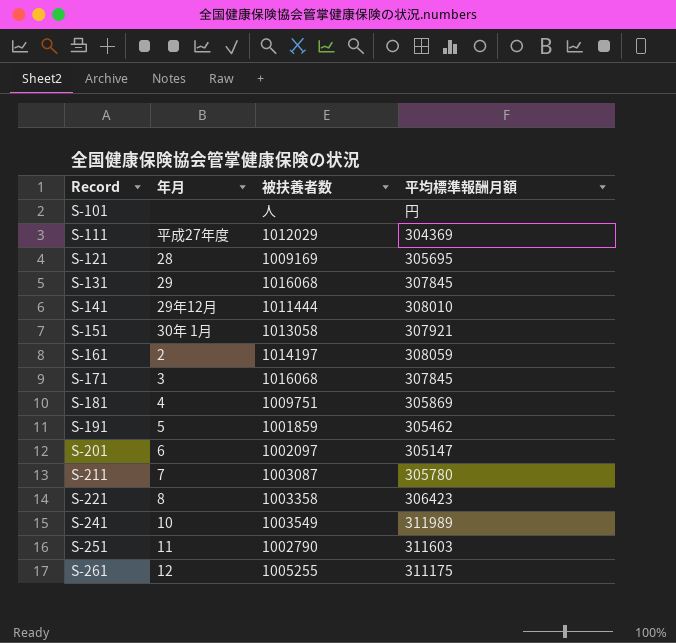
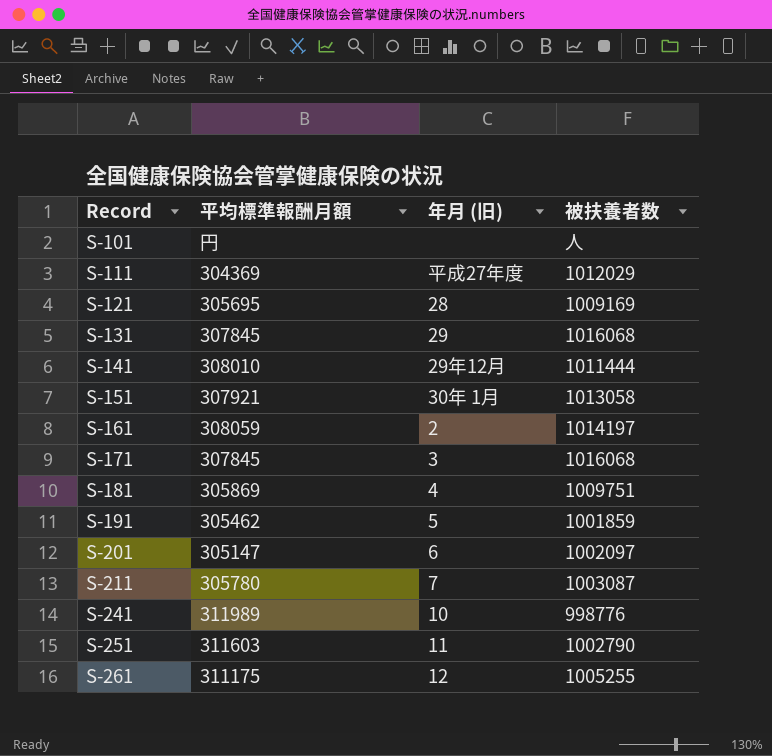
column 平均標準報酬月額 | position: 4 -> 2
column name: 年月 -> 年月 (旧)
row S-221: 8 | 1003358 | 306423 -> none
S-241 | 被扶養者数: 1003549 -> 998776

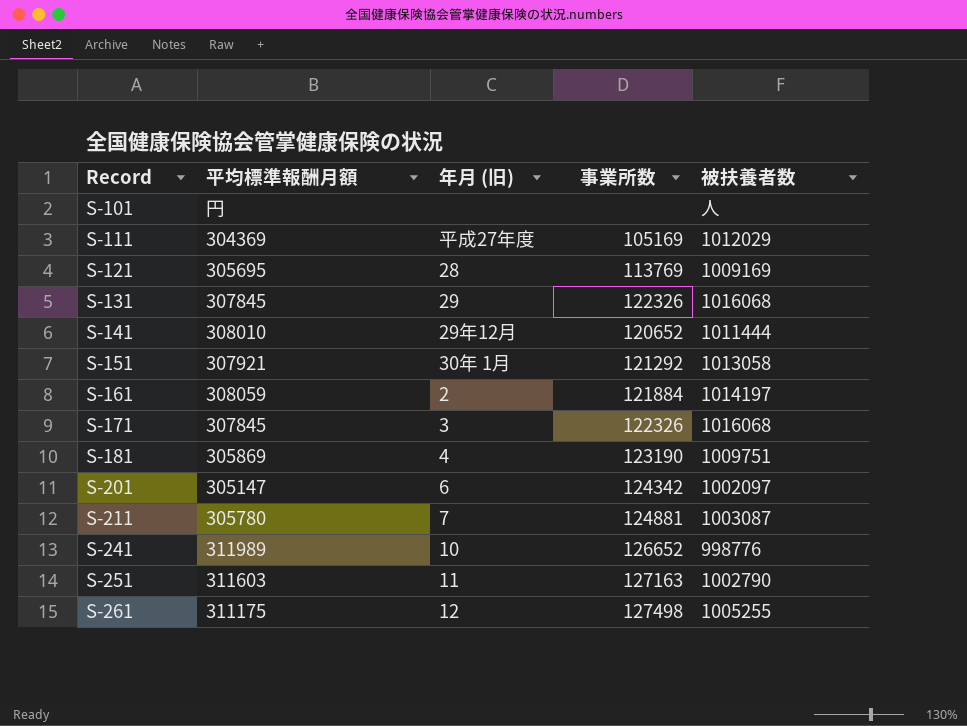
column 事業所数 | position: none -> 4
row S-191: 305462 | 5 | 1001859 -> none

